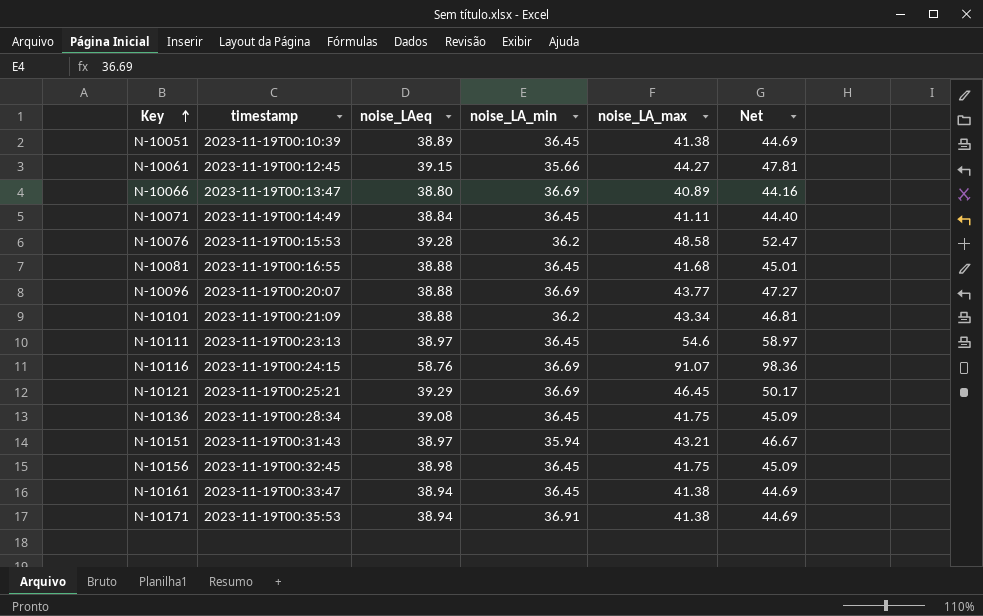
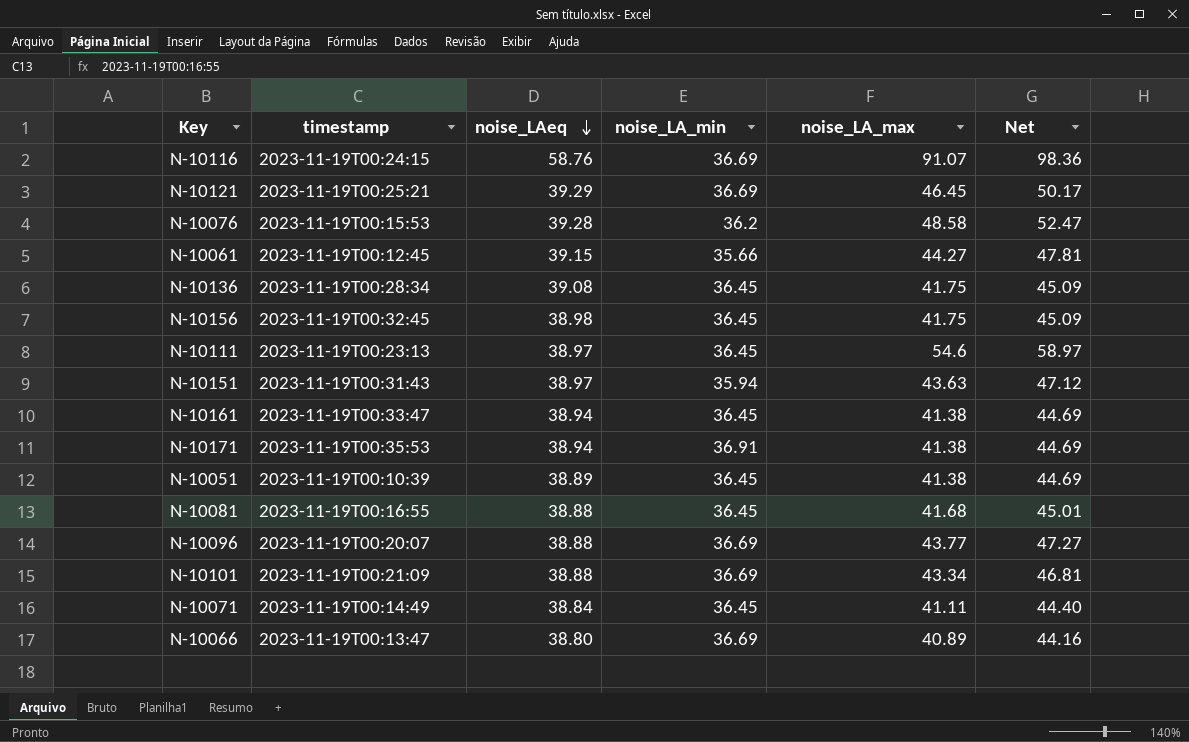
row order: Key ascending -> noise_LAeq descending
N-10151 | noise_LA_max: 43.21 -> 43.63
N-10151 | Net: 46.67 -> 47.12
N-10101 | noise_LA_min: 36.2 -> 36.69

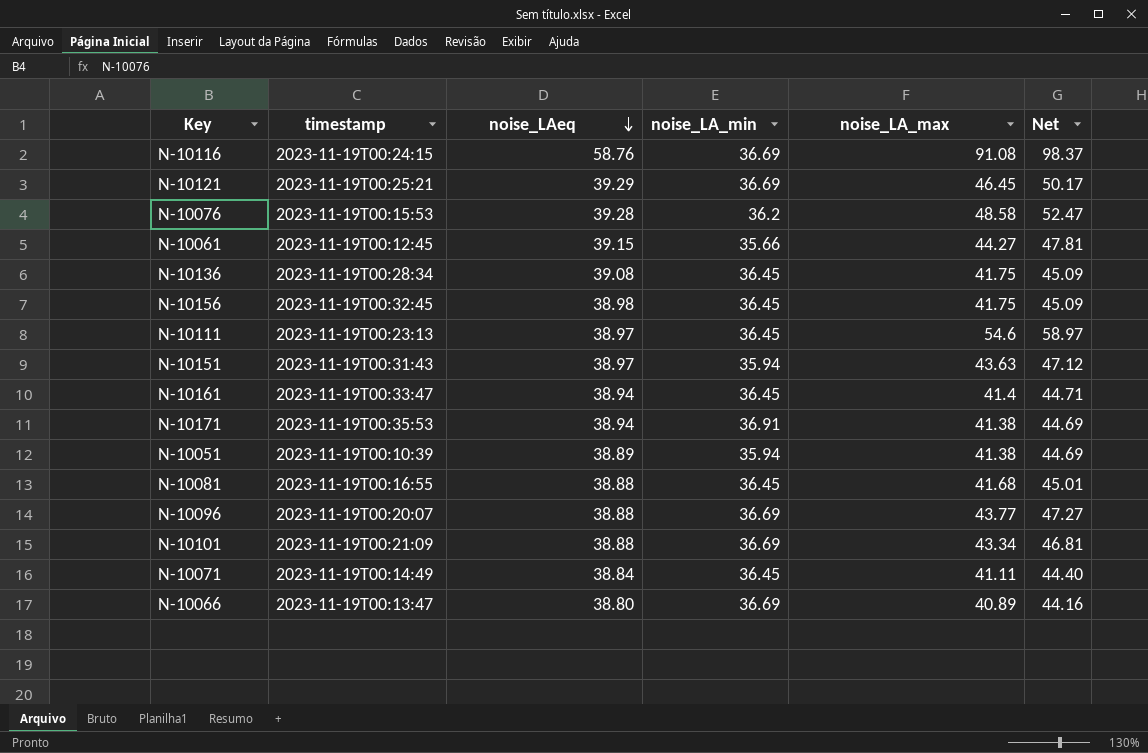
N-10116 | noise_LA_max: 91.07 -> 91.08
N-10116 | Net: 98.36 -> 98.37
N-10161 | noise_LA_max: 41.38 -> 41.4
N-10161 | Net: 44.69 -> 44.71
N-10051 | noise_LA_min: 36.45 -> 35.94

